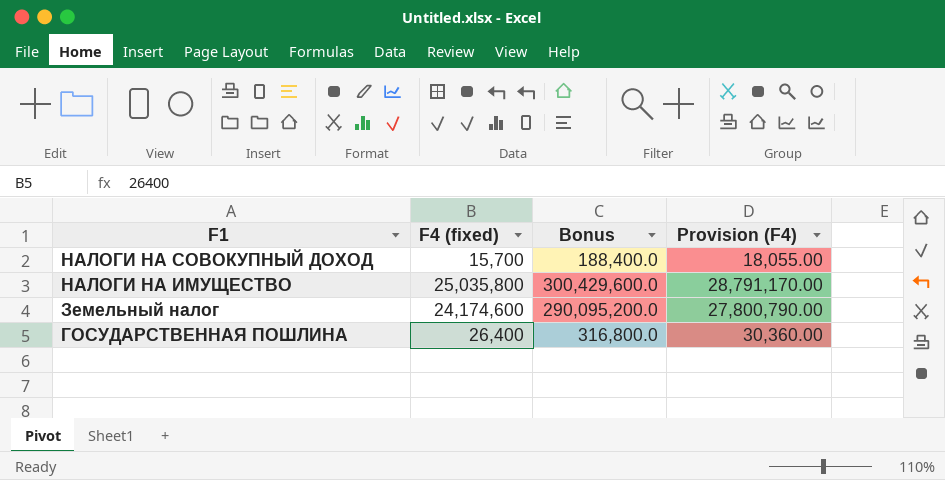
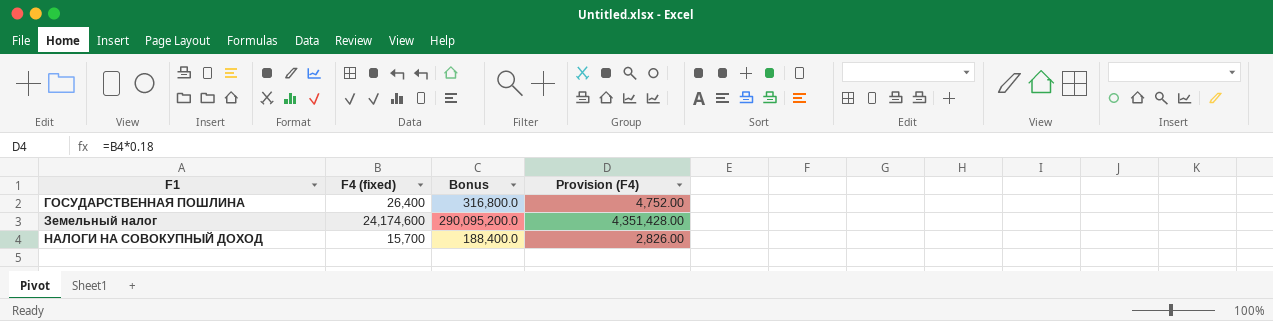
row order: F1 descending -> F1 ascending
column Provision (F4) | formula: [F4 (fixed)] * 1.15 -> [F4 (fixed)] * 0.18
row НАЛОГИ НА ИМУЩЕСТВО: 25,035,800 | 300,429,600.0 | 28,791,170.00 -> none

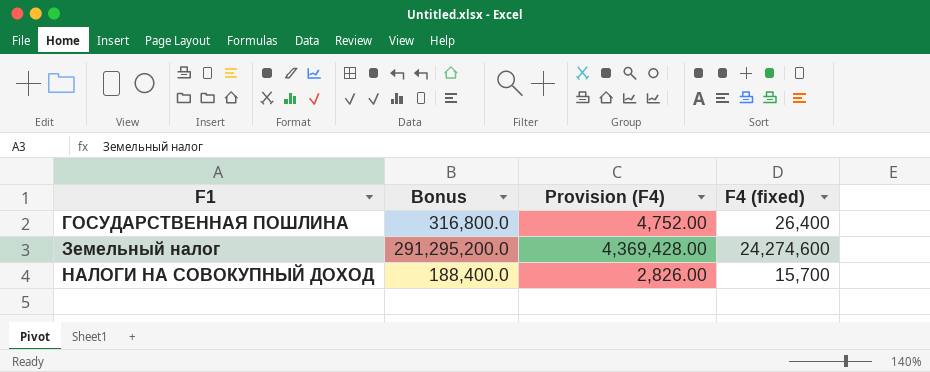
column F4 (fixed) | position: 2 -> 4
Земельный налог | Bonus: 290,095,200.0 -> 291,295,200.0
Земельный налог | Provision (F4): 4,351,428.00 -> 4,369,428.00
Земельный налог | F4 (fixed): 24,174,600 -> 24,274,600

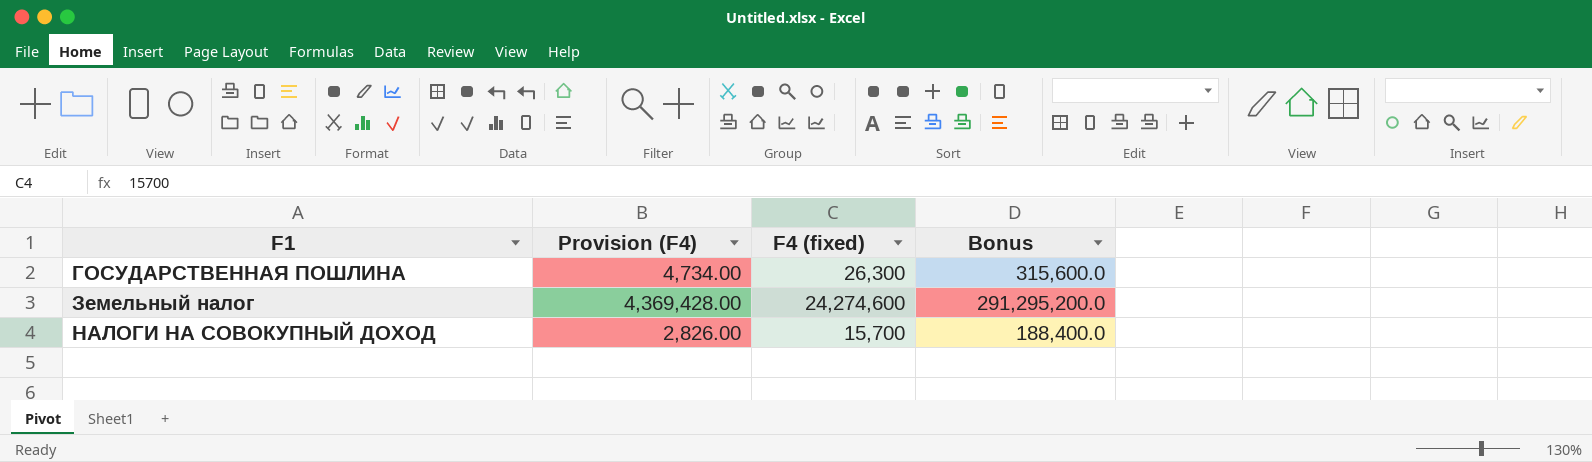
column Bonus | position: 2 -> 4
ГОСУДАРСТВЕННАЯ ПОШЛИНА | Provision (F4): 4,752.00 -> 4,734.00
ГОСУДАРСТВЕННАЯ ПОШЛИНА | F4 (fixed): 26,400 -> 26,300
ГОСУДАРСТВЕННАЯ ПОШЛИНА | Bonus: 316,800.0 -> 315,600.0

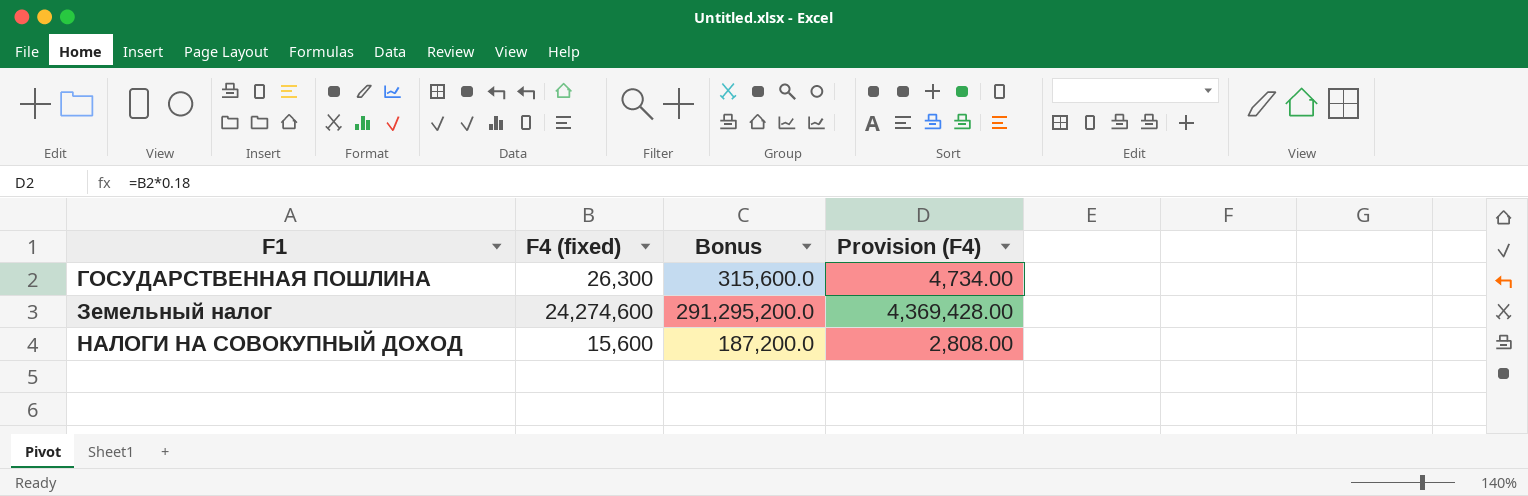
column Provision (F4) | position: 2 -> 4
НАЛОГИ НА СОВОКУПНЫЙ ДОХОД | F4 (fixed): 15,700 -> 15,600
НАЛОГИ НА СОВОКУПНЫЙ ДОХОД | Bonus: 188,400.0 -> 187,200.0
НАЛОГИ НА СОВОКУПНЫЙ ДОХОД | Provision (F4): 2,826.00 -> 2,808.00

